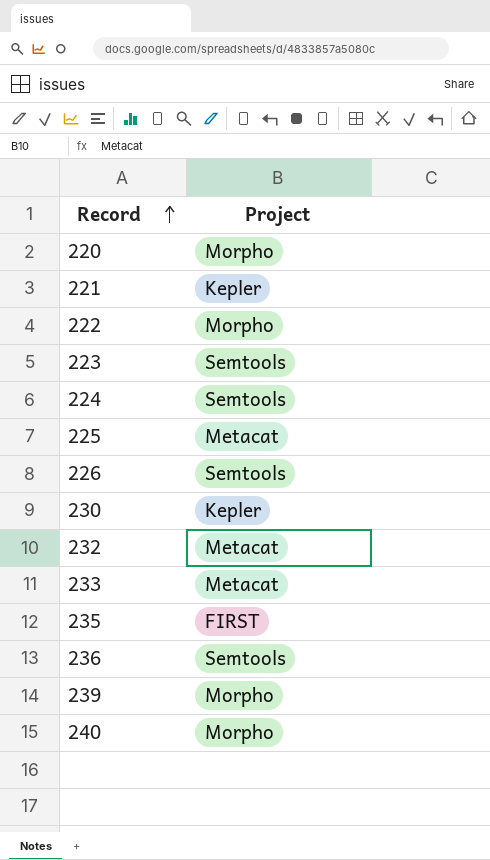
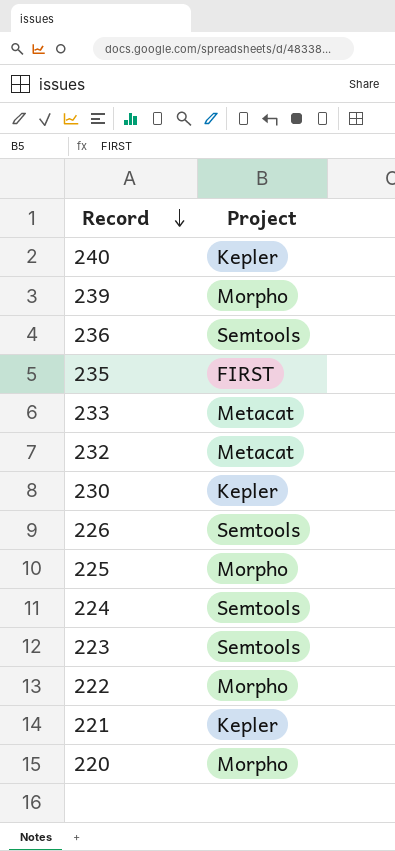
row order: Record ascending -> Record descending
240 | Project: Morpho -> Kepler
225 | Project: Metacat -> Morpho

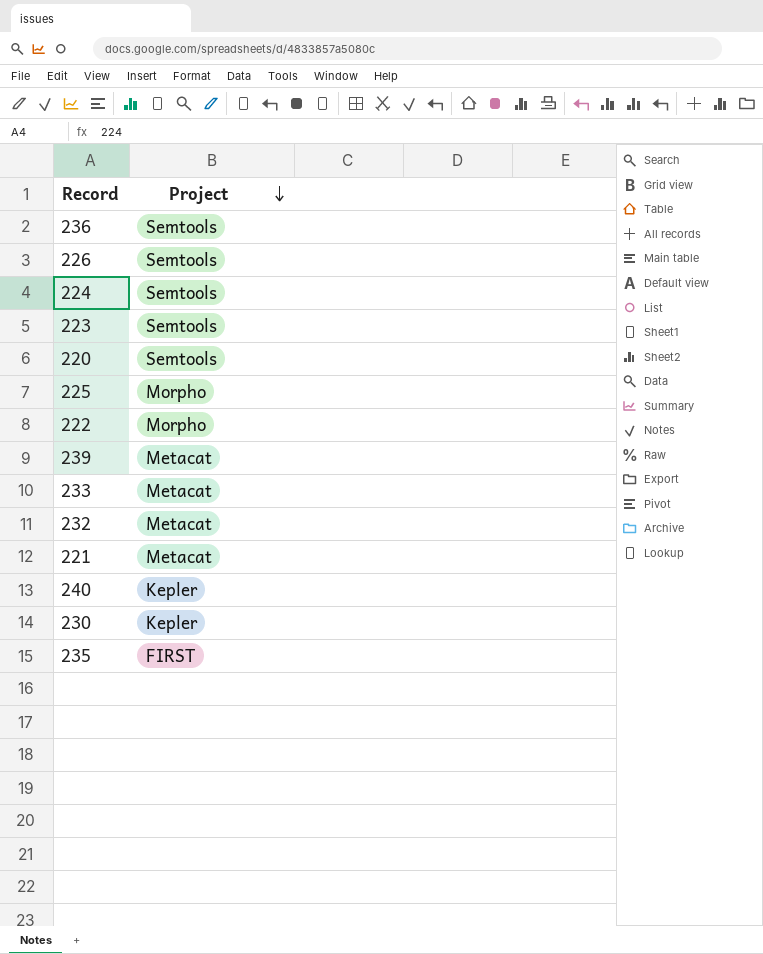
row order: Record descending -> Project descending
220 | Project: Morpho -> Semtools
239 | Project: Morpho -> Metacat
221 | Project: Kepler -> Metacat

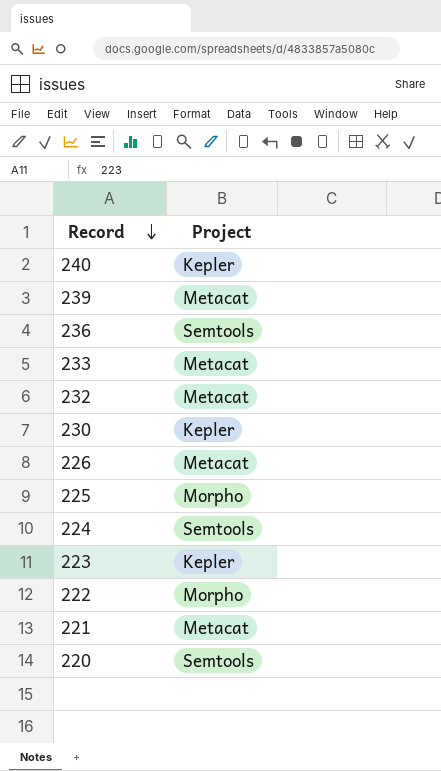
row order: Project descending -> Record descending
row 235: FIRST -> none
226 | Project: Semtools -> Metacat
223 | Project: Semtools -> Kepler

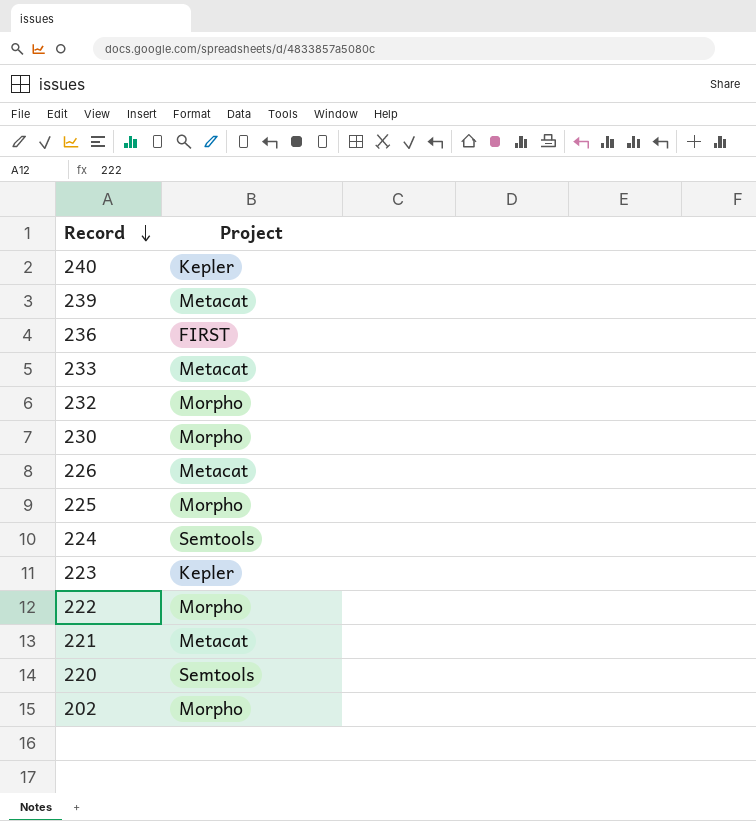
236 | Project: Semtools -> FIRST
232 | Project: Metacat -> Morpho
230 | Project: Kepler -> Morpho
row 202: none -> Morpho

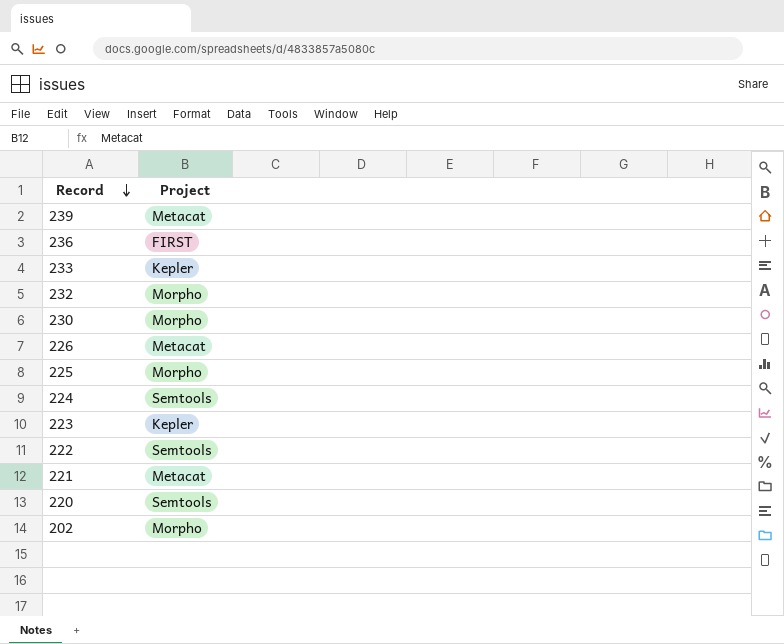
row 240: Kepler -> none
233 | Project: Metacat -> Kepler
222 | Project: Morpho -> Semtools

